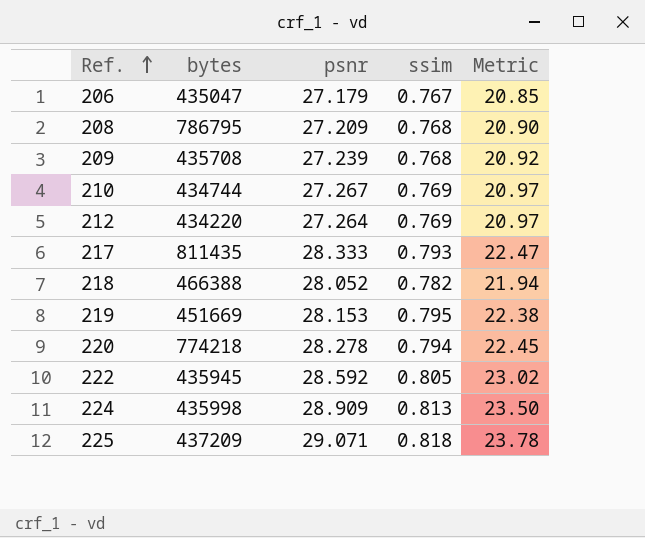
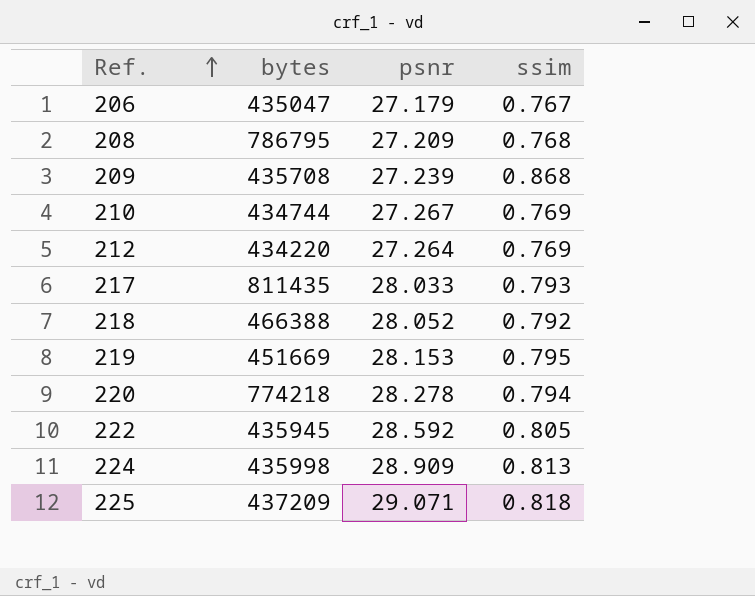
column Metric | formula: [psnr] * [ssim] -> none
209 | ssim: 0.768 -> 0.868
217 | psnr: 28.333 -> 28.033
218 | ssim: 0.782 -> 0.792

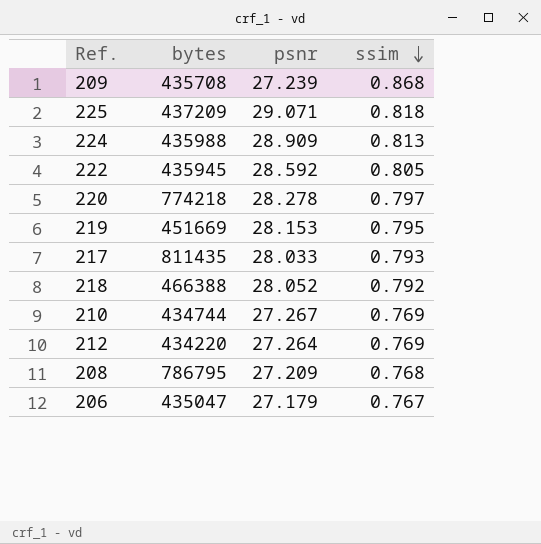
row order: Ref. ascending -> ssim descending
224 | bytes: 435998 -> 435988
220 | ssim: 0.794 -> 0.797

